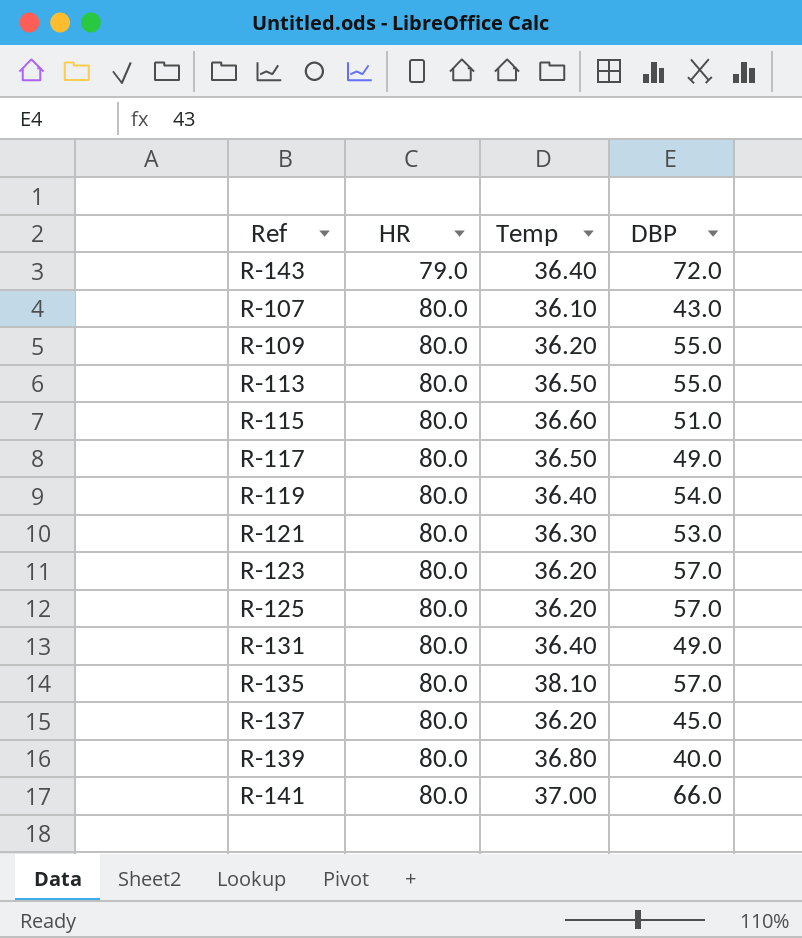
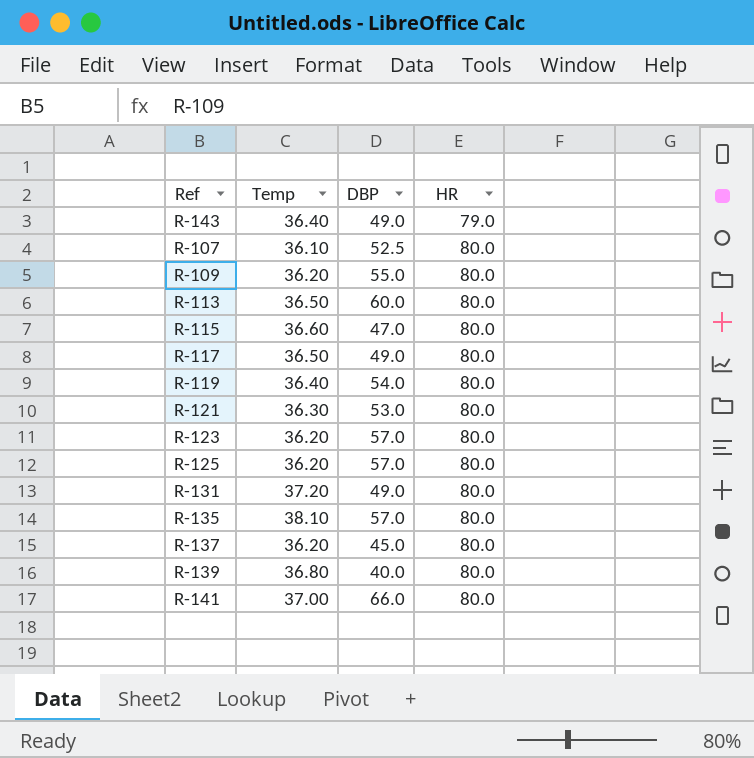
column HR | position: 2 -> 4
R-143 | DBP: 72.0 -> 49.0
R-107 | DBP: 43.0 -> 52.5
R-113 | DBP: 55.0 -> 60.0
R-115 | DBP: 51.0 -> 47.0
R-131 | Temp: 36.40 -> 37.20

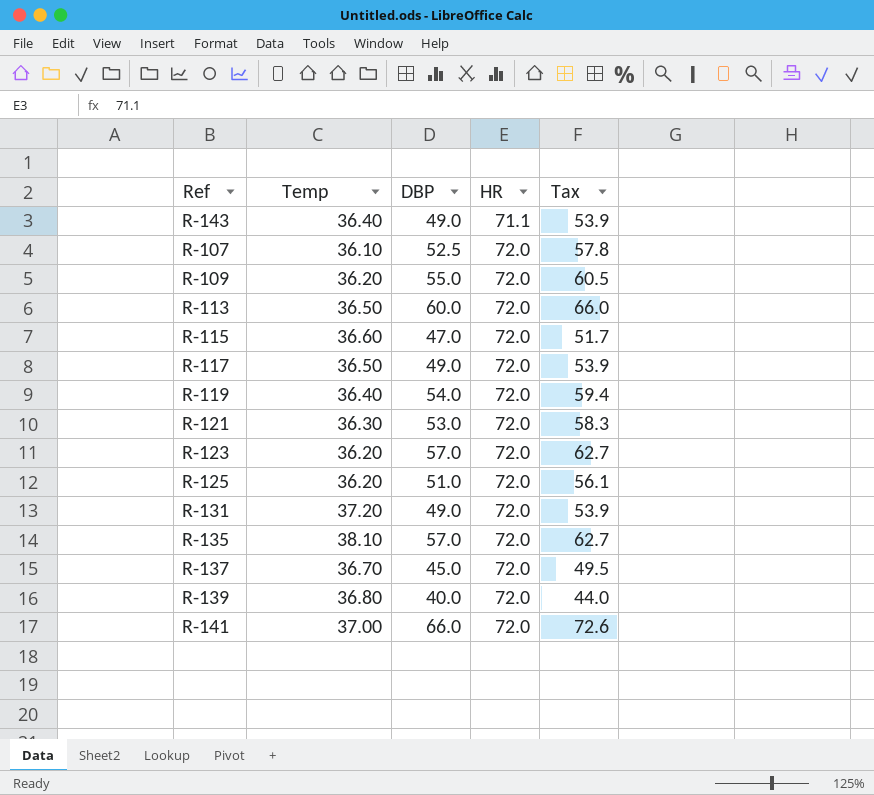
column Tax | formula: none -> [DBP] * 1.1
R-143 | HR: 79.0 -> 71.1
R-107 | HR: 80.0 -> 72.0
R-109 | HR: 80.0 -> 72.0
R-113 | HR: 80.0 -> 72.0
R-115 | HR: 80.0 -> 72.0
R-117 | HR: 80.0 -> 72.0
R-119 | HR: 80.0 -> 72.0
R-121 | HR: 80.0 -> 72.0
R-123 | HR: 80.0 -> 72.0
R-125 | DBP: 57.0 -> 51.0
R-125 | HR: 80.0 -> 72.0
R-131 | HR: 80.0 -> 72.0
R-135 | HR: 80.0 -> 72.0
R-137 | Temp: 36.20 -> 36.70
R-137 | HR: 80.0 -> 72.0
R-139 | HR: 80.0 -> 72.0
R-141 | HR: 80.0 -> 72.0

